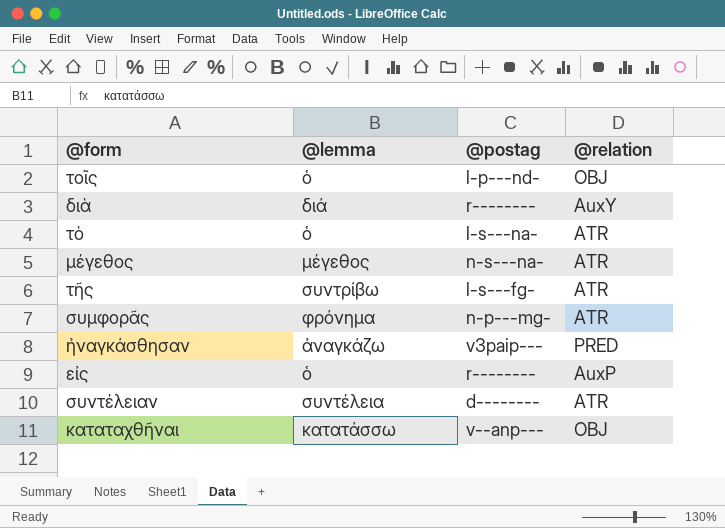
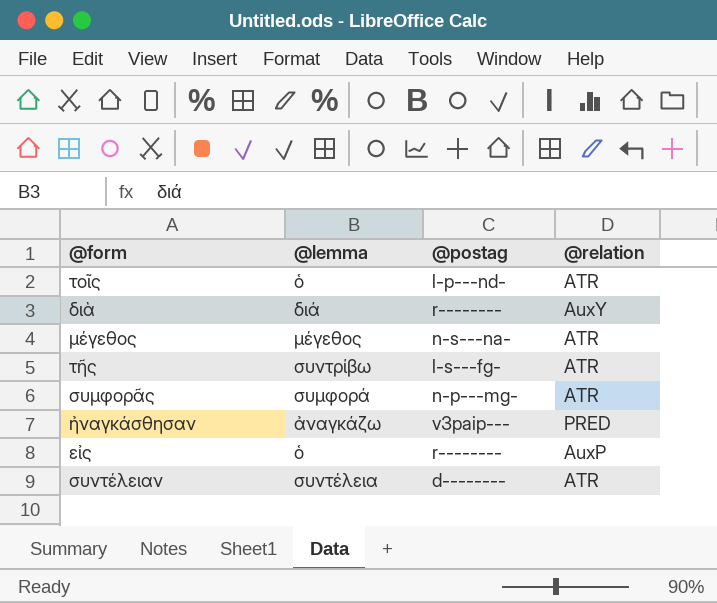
row τὸ: ὁ | l-s---na- | ATR -> none
row καταταχθῆναι: κατατάσσω | v--anp--- | OBJ -> none
τοῖς | @relation: OBJ -> ATR
συμφορᾶς | @lemma: φρόνημα -> συμφορά

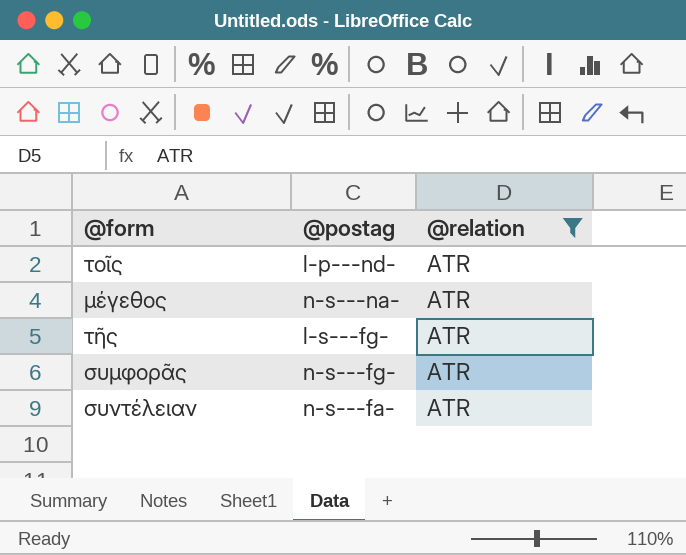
filter: none -> @relation = ATR
column @lemma | position: 2 -> none
συμφορᾶς | @postag: n-p---mg- -> n-s---fg-
συντέλειαν | @postag: d-------- -> n-s---fa-

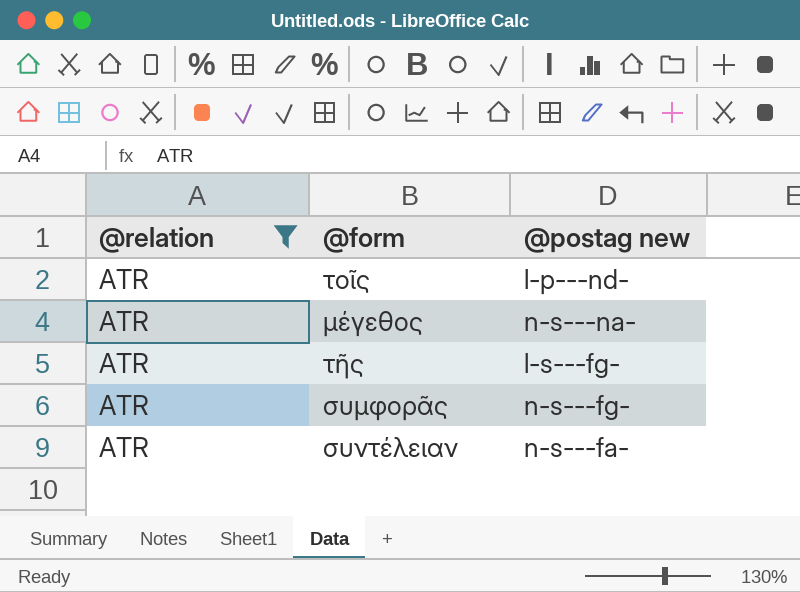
column @relation | position: 3 -> 1
column name: @postag -> @postag new

